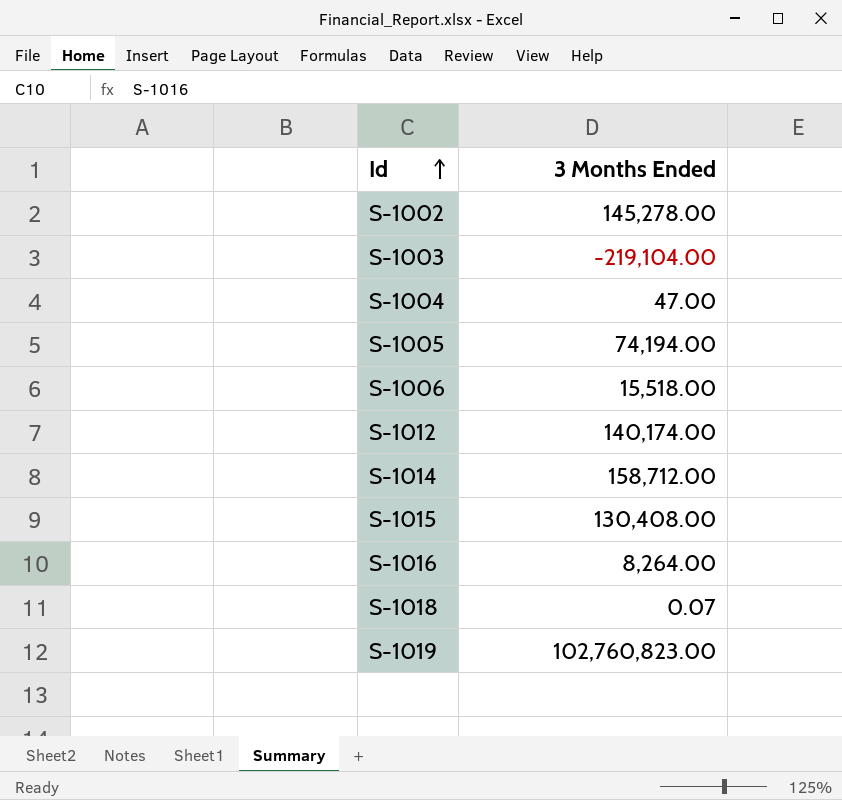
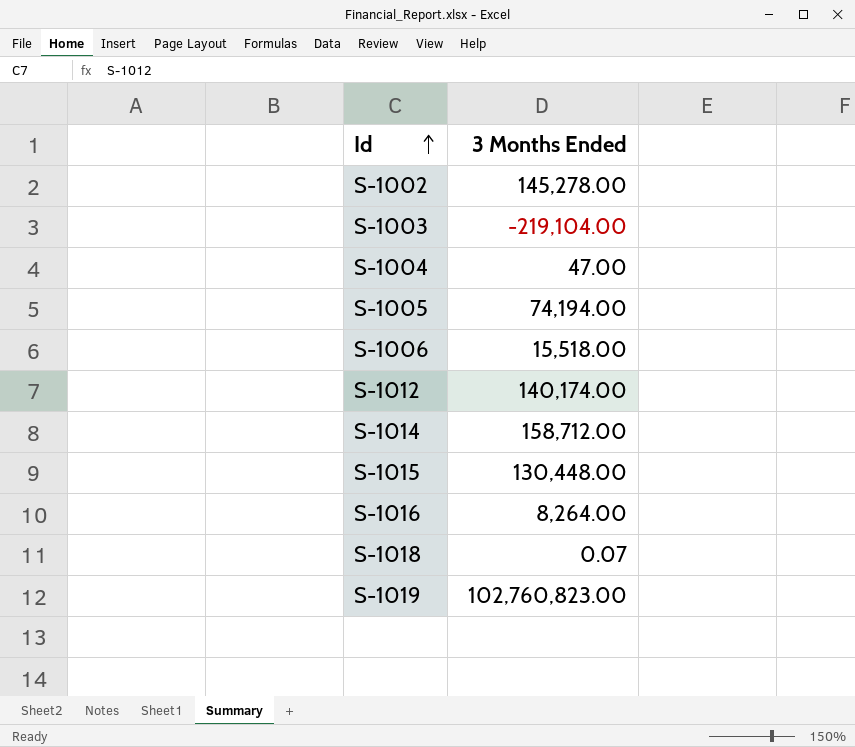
S-1015 | 3 Months Ended: 130,408.00 -> 130,448.00

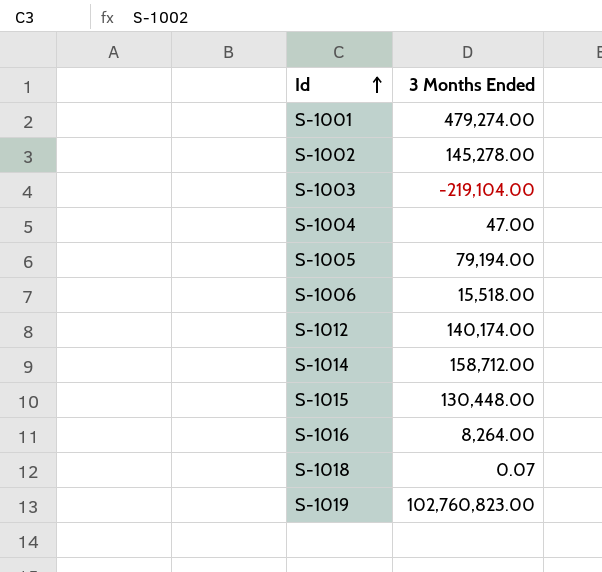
row S-1001: none -> 479,274.00
S-1005 | 3 Months Ended: 74,194.00 -> 79,194.00

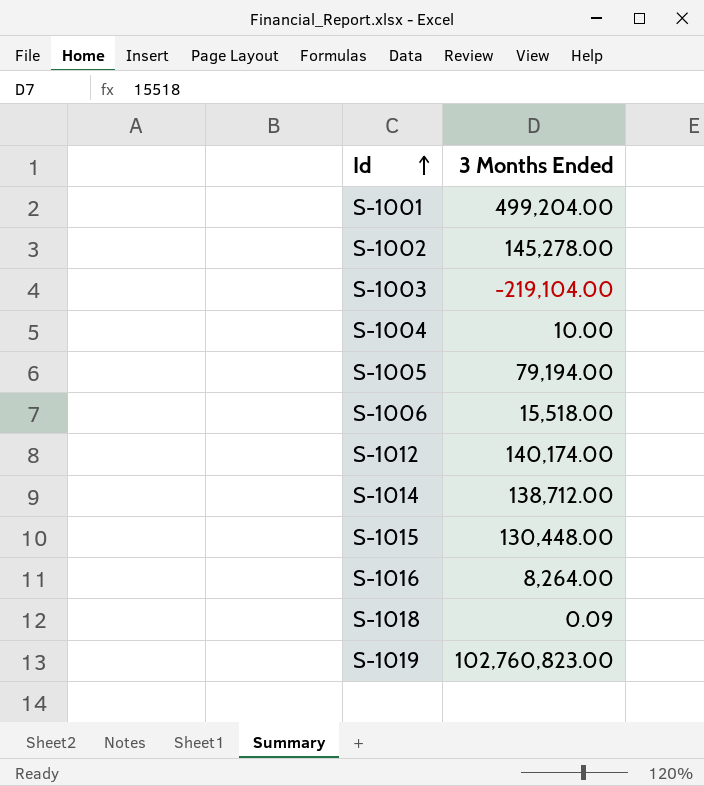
S-1001 | 3 Months Ended: 479,274.00 -> 499,204.00
S-1004 | 3 Months Ended: 47.00 -> 10.00
S-1014 | 3 Months Ended: 158,712.00 -> 138,712.00
S-1018 | 3 Months Ended: 0.07 -> 0.09

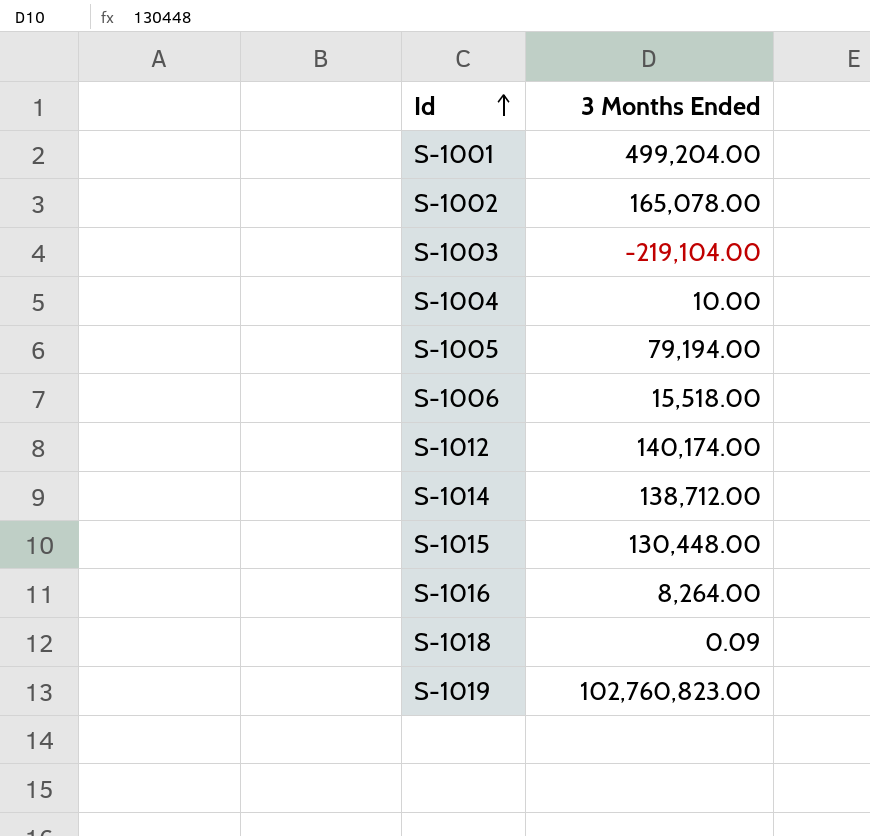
S-1002 | 3 Months Ended: 145,278.00 -> 165,078.00

